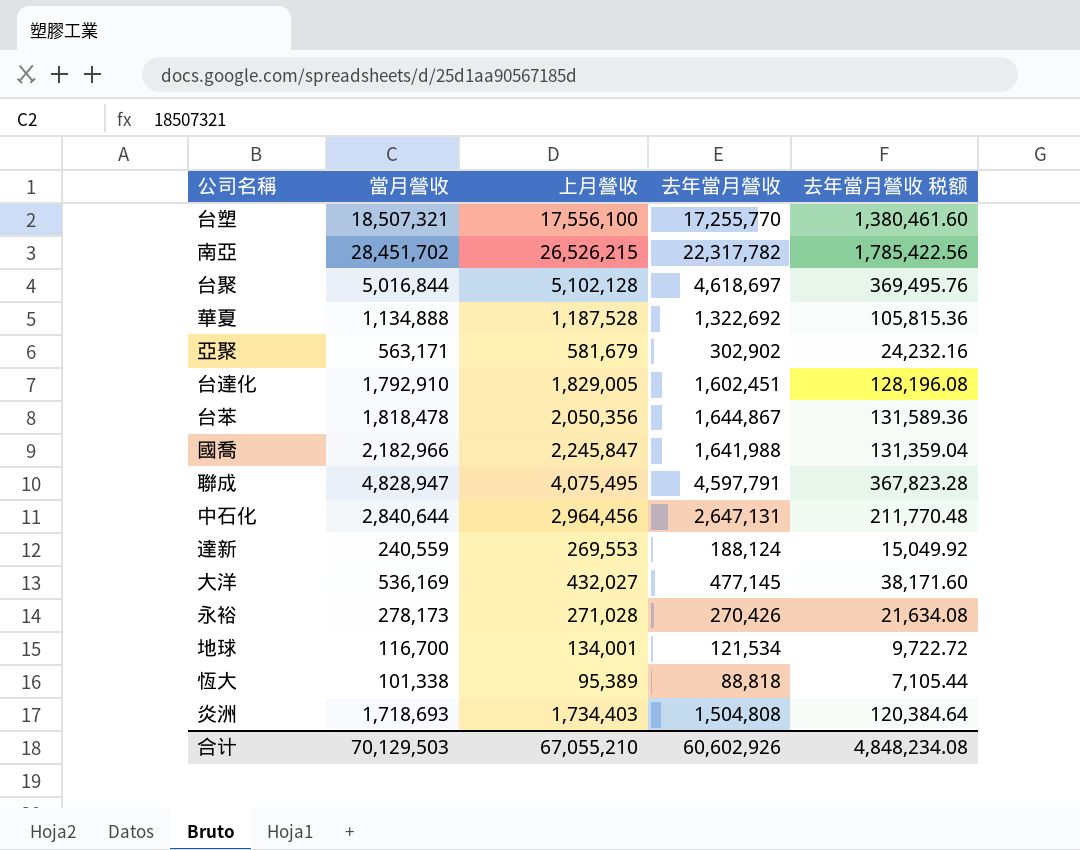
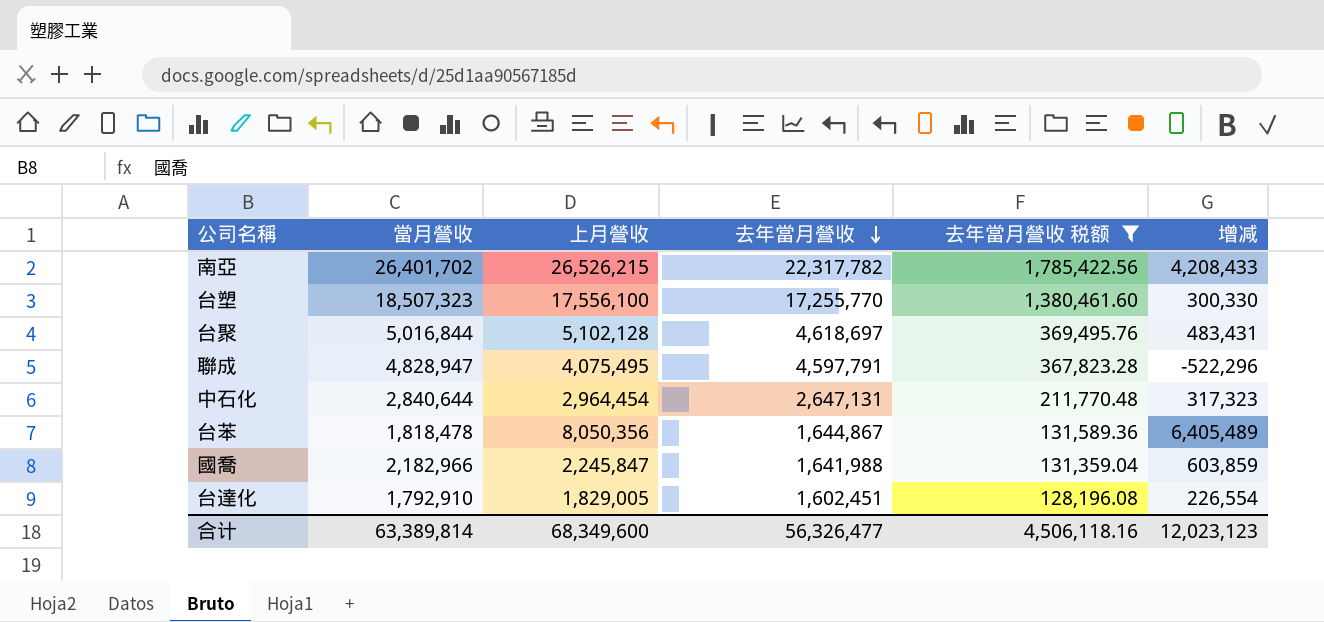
filter: none -> 去年當月營收 税额 >= 128,196.08
row order: none -> 去年當月營收 descending
column 增减 | formula: none -> [上月營收] - [去年當月營收]
南亞 | 當月營收: 28,451,702 -> 26,401,702
台塑 | 當月營收: 18,507,321 -> 18,507,323
中石化 | 上月營收: 2,964,456 -> 2,964,454
台苯 | 上月營收: 2,050,356 -> 8,050,356
合计 | 當月營收: 70,129,503 -> 63,389,814
合计 | 上月營收: 67,055,210 -> 68,349,600
合计 | 去年當月營收: 60,602,926 -> 56,326,477
合计 | 去年當月營收 税额: 4,848,234.08 -> 4,506,118.16

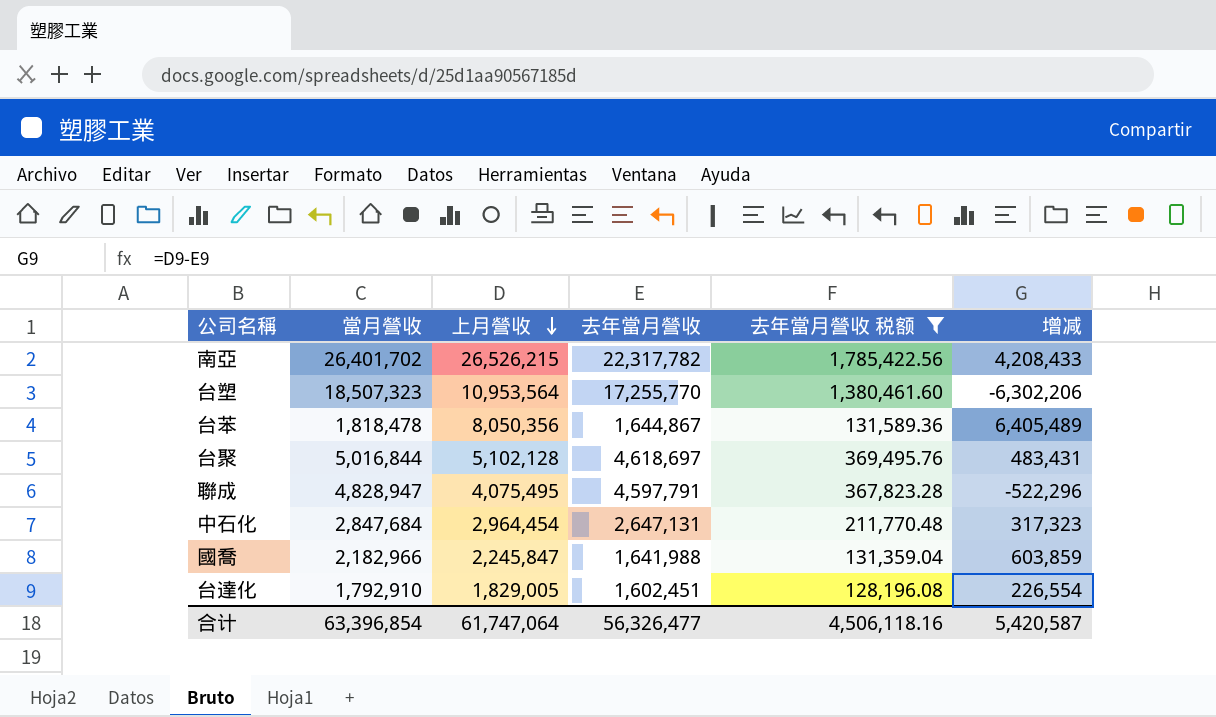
row order: 去年當月營收 descending -> 上月營收 descending
台塑 | 上月營收: 17,556,100 -> 10,953,564
台塑 | 增减: 300,330 -> -6,302,206
中石化 | 當月營收: 2,840,644 -> 2,847,684
合计 | 當月營收: 63,389,814 -> 63,396,854
合计 | 上月營收: 68,349,600 -> 61,747,064
合计 | 增减: 12,023,123 -> 5,420,587

